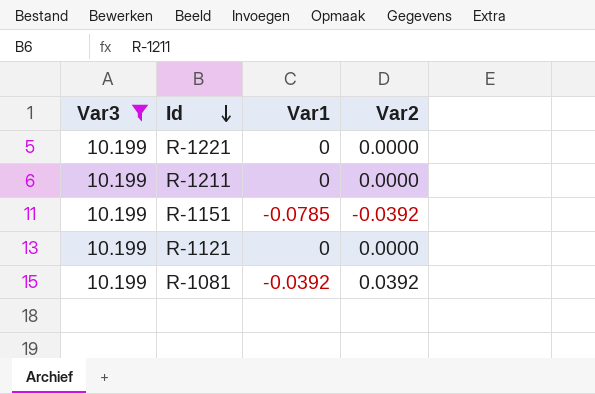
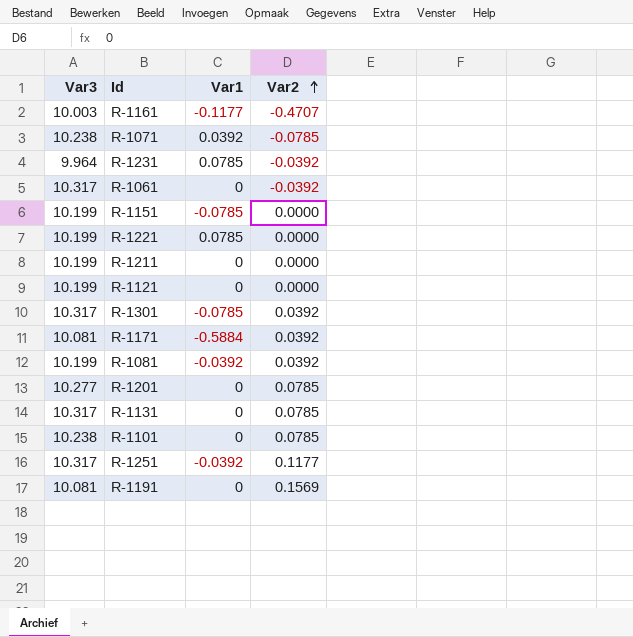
filter: Var3 = 10.199 -> none
row order: Id descending -> Var2 ascending
R-1151 | Var2: -0.0392 -> 0.0000
R-1221 | Var1: 0 -> 0.0785

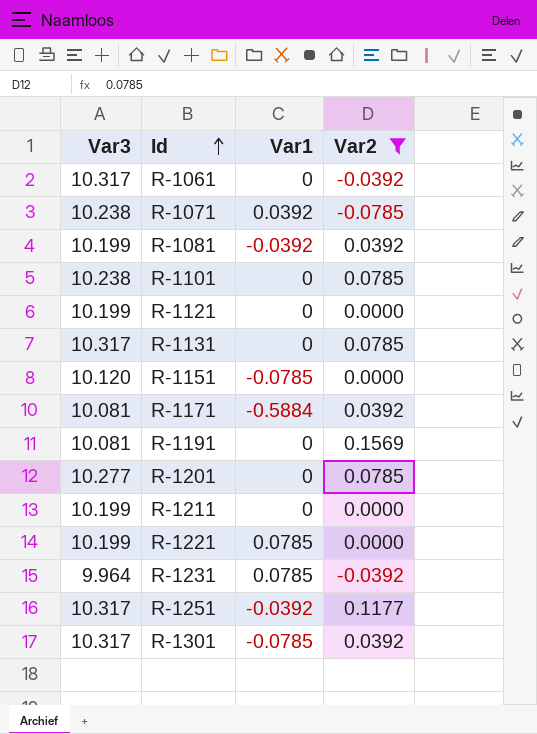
filter: none -> Var2 != -0.4707
row order: Var2 ascending -> Id ascending
R-1151 | Var3: 10.199 -> 10.120

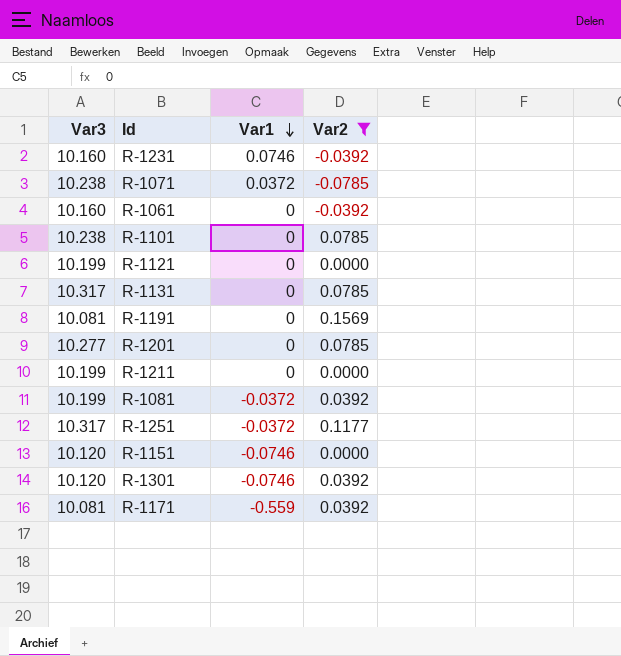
row order: Id ascending -> Var1 descending
row R-1221: 10.199 | 0.0785 | 0.0000 -> none
R-1231 | Var3: 9.964 -> 10.160
R-1231 | Var1: 0.0785 -> 0.0746
R-1071 | Var1: 0.0392 -> 0.0372
R-1061 | Var3: 10.317 -> 10.160
R-1081 | Var1: -0.0392 -> -0.0372
R-1251 | Var1: -0.0392 -> -0.0372
R-1151 | Var1: -0.0785 -> -0.0746
R-1301 | Var3: 10.317 -> 10.120
R-1301 | Var1: -0.0785 -> -0.0746
R-1171 | Var1: -0.5884 -> -0.559

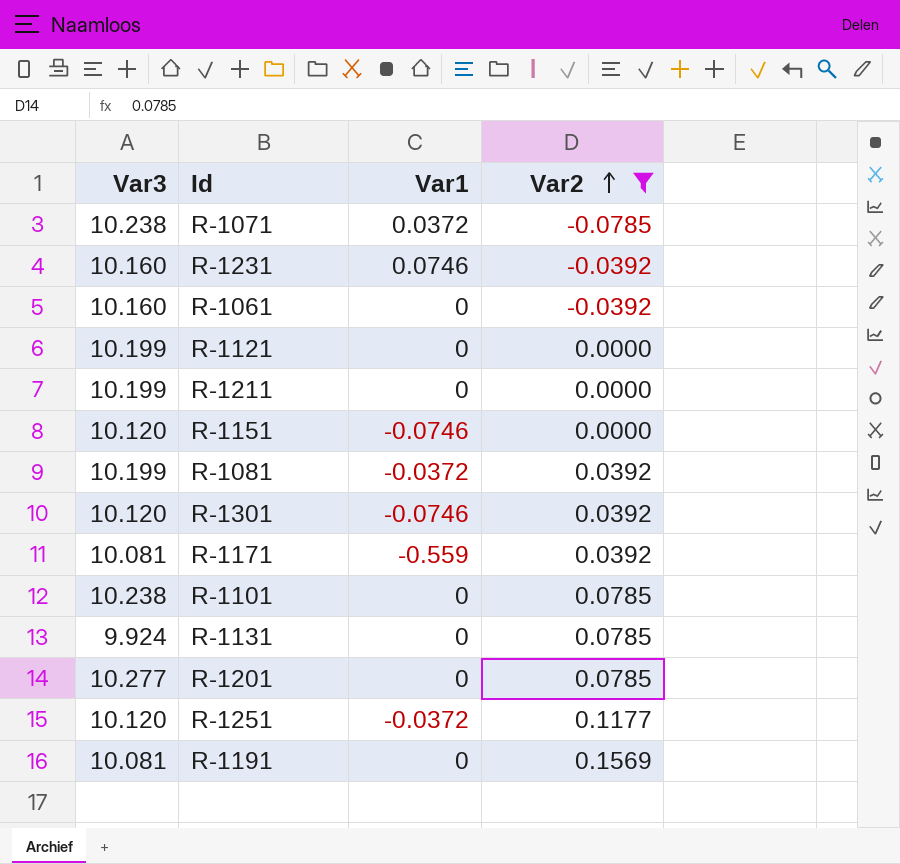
row order: Var1 descending -> Var2 ascending
R-1131 | Var3: 10.317 -> 9.924
R-1251 | Var3: 10.317 -> 10.120

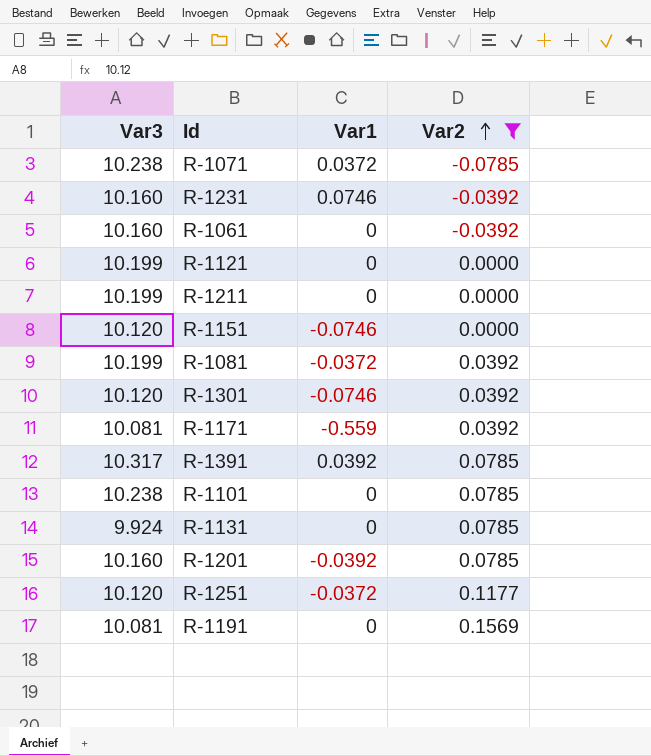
row R-1391: none -> 10.317 | 0.0392 | 0.0785
R-1201 | Var3: 10.277 -> 10.160
R-1201 | Var1: 0 -> -0.0392

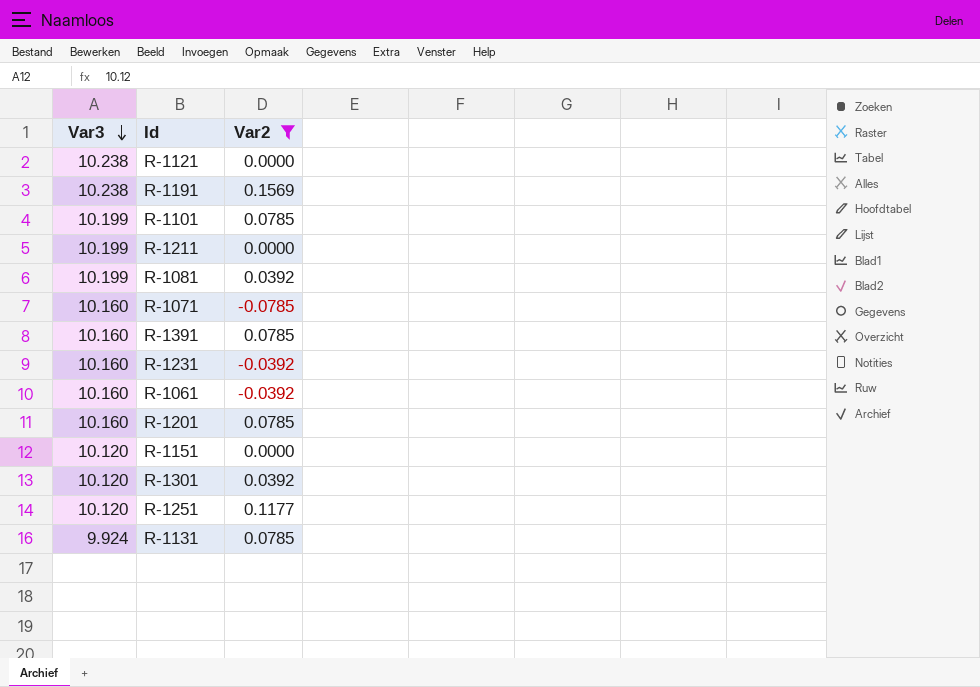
row order: Var2 ascending -> Var3 descending
column Var1 | position: 3 -> none
row R-1171: 10.081 | -0.559 | 0.0392 -> none
R-1121 | Var3: 10.199 -> 10.238
R-1191 | Var3: 10.081 -> 10.238
R-1101 | Var3: 10.238 -> 10.199
R-1071 | Var3: 10.238 -> 10.160
R-1391 | Var3: 10.317 -> 10.160

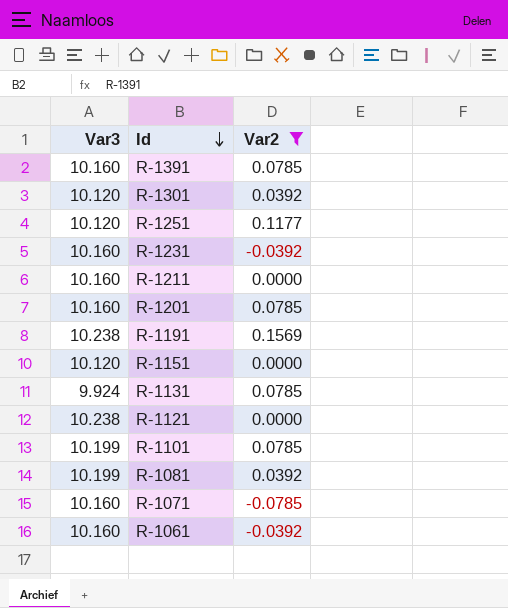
row order: Var3 descending -> Id descending
R-1211 | Var3: 10.199 -> 10.160

